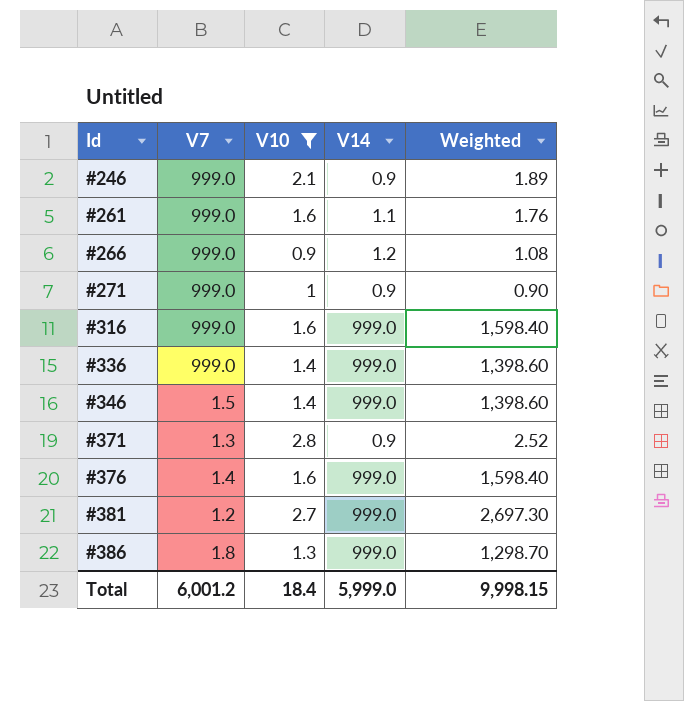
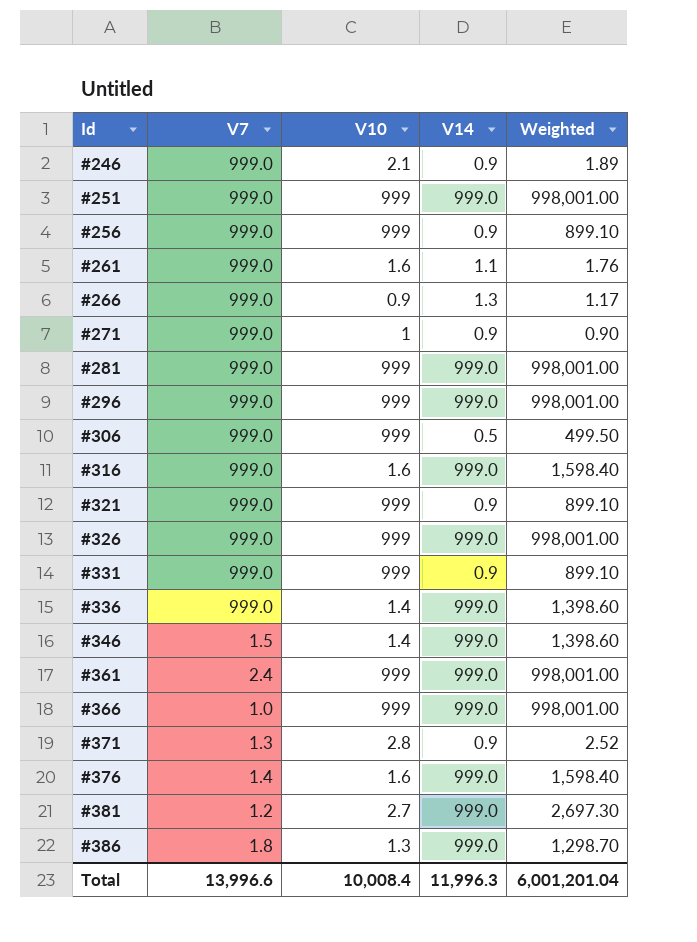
filter: V10 != 999 -> none
#266 | V14: 1.2 -> 1.3
#266 | Weighted: 1.08 -> 1.17
Total | V7: 6,001.2 -> 13,996.6
Total | V10: 18.4 -> 10,008.4
Total | V14: 5,999.0 -> 11,996.3
Total | Weighted: 9,998.15 -> 6,001,201.04

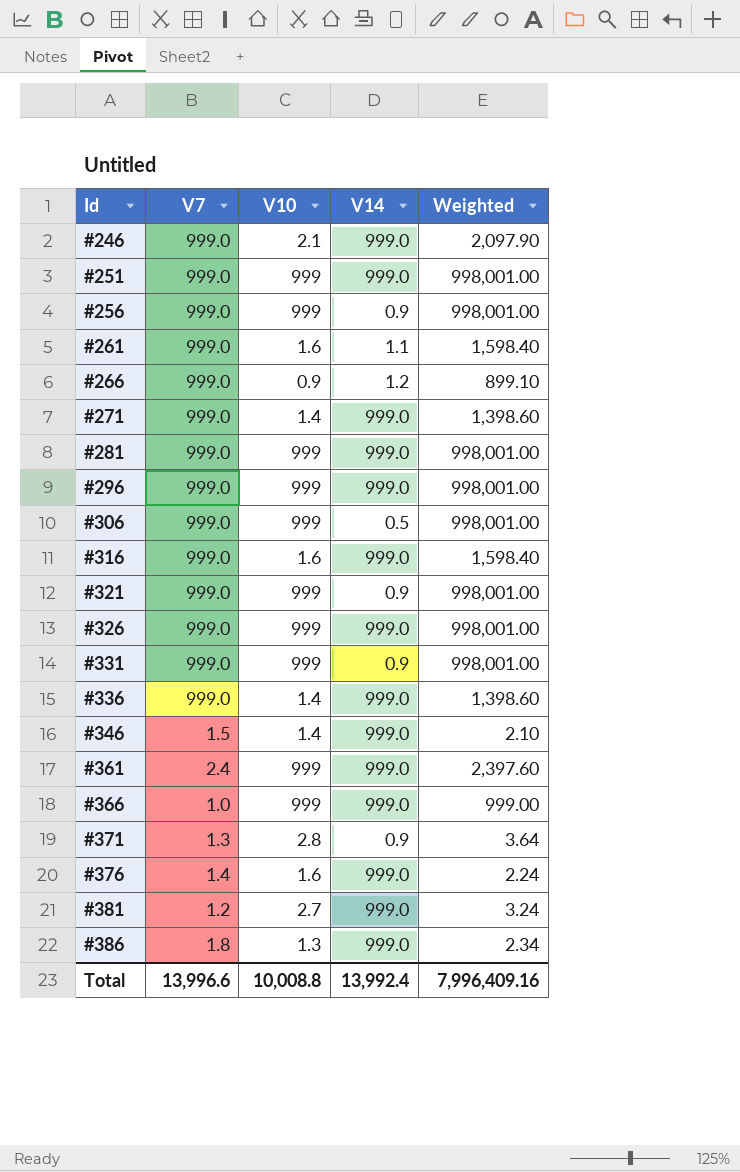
column Weighted | formula: [V10] * [V14] -> [V7] * [V10]
#246 | V14: 0.9 -> 999.0
#266 | V14: 1.3 -> 1.2
#271 | V10: 1 -> 1.4
#271 | V14: 0.9 -> 999.0
Total | V10: 10,008.4 -> 10,008.8
Total | V14: 11,996.3 -> 13,992.4
Total | Weighted: 6,001,201.04 -> 7,996,409.16

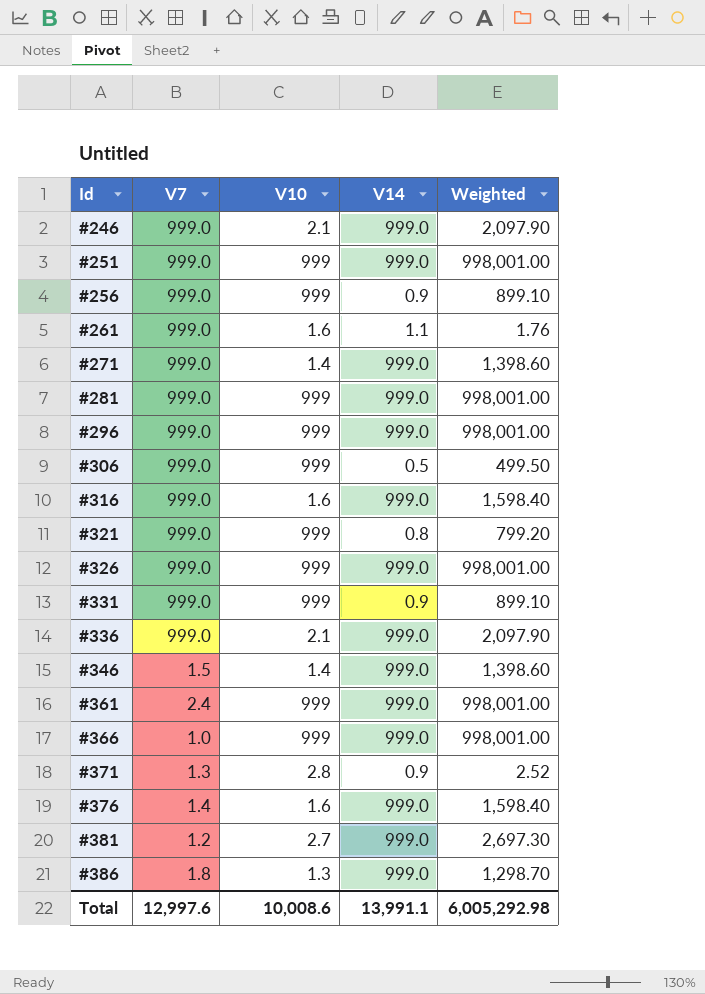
column Weighted | formula: [V7] * [V10] -> [V10] * [V14]
row #266: 999.0 | 0.9 | 1.2 | 899.10 -> none
#321 | V14: 0.9 -> 0.8
#336 | V10: 1.4 -> 2.1
Total | V7: 13,996.6 -> 12,997.6
Total | V10: 10,008.8 -> 10,008.6
Total | V14: 13,992.4 -> 13,991.1
Total | Weighted: 7,996,409.16 -> 6,005,292.98

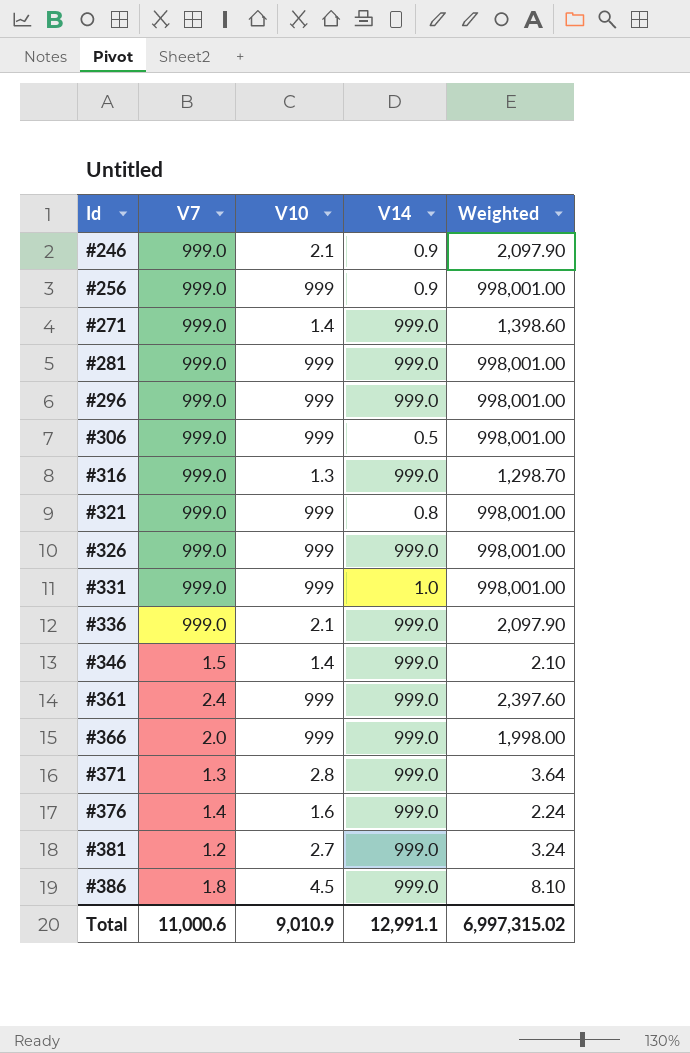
column Weighted | formula: [V10] * [V14] -> [V7] * [V10]
row #251: 999.0 | 999 | 999.0 | 998,001.00 -> none
row #261: 999.0 | 1.6 | 1.1 | 1.76 -> none
#246 | V14: 999.0 -> 0.9
#316 | V10: 1.6 -> 1.3
#331 | V14: 0.9 -> 1.0
#366 | V7: 1.0 -> 2.0
#371 | V14: 0.9 -> 999.0
#386 | V10: 1.3 -> 4.5
Total | V7: 12,997.6 -> 11,000.6
Total | V10: 10,008.6 -> 9,010.9
Total | V14: 13,991.1 -> 12,991.1
Total | Weighted: 6,005,292.98 -> 6,997,315.02

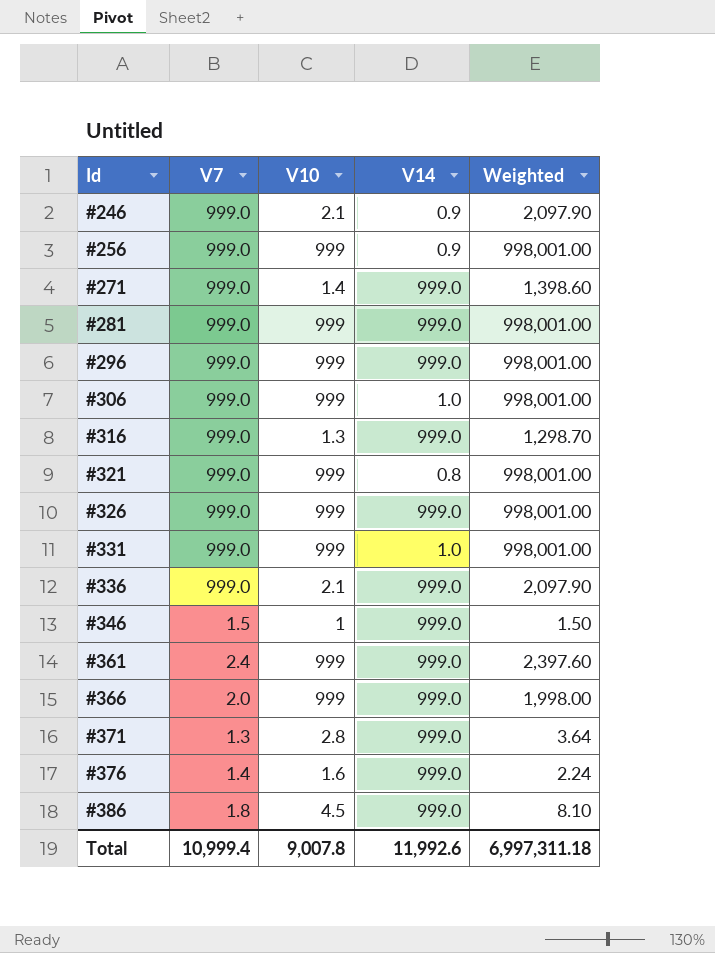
row #381: 1.2 | 2.7 | 999.0 | 3.24 -> none
#306 | V14: 0.5 -> 1.0
#346 | V10: 1.4 -> 1
#346 | Weighted: 2.10 -> 1.50
Total | V7: 11,000.6 -> 10,999.4
Total | V10: 9,010.9 -> 9,007.8
Total | V14: 12,991.1 -> 11,992.6
Total | Weighted: 6,997,315.02 -> 6,997,311.18

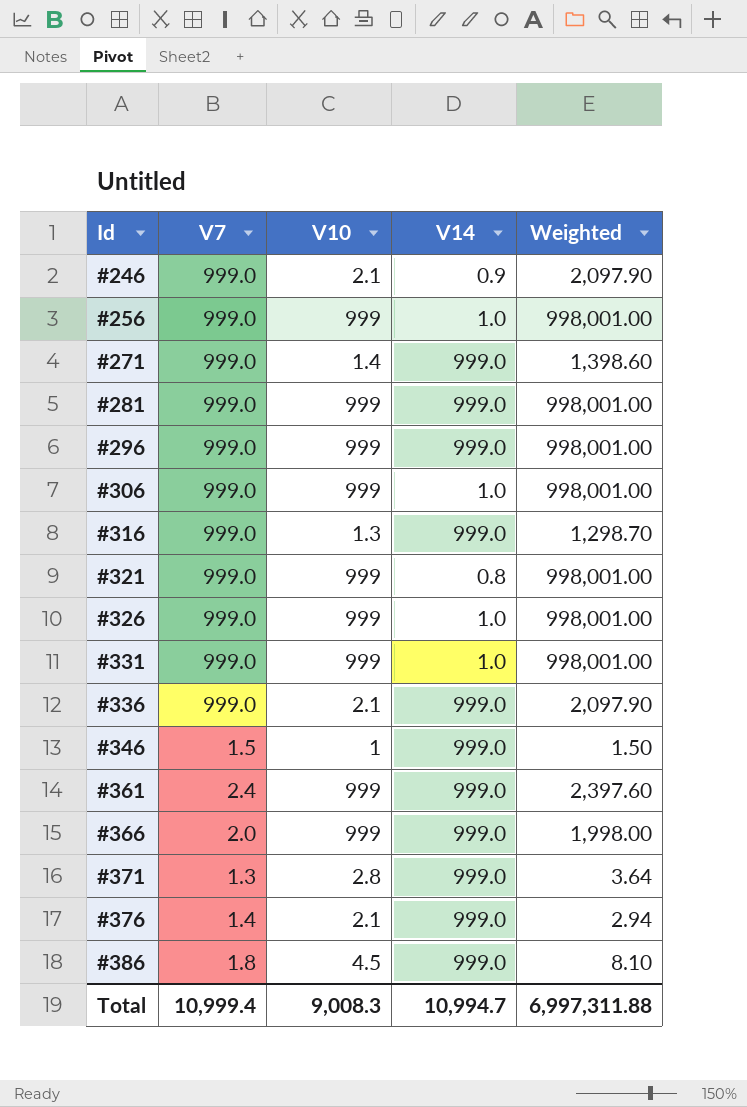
#256 | V14: 0.9 -> 1.0
#326 | V14: 999.0 -> 1.0
#376 | V10: 1.6 -> 2.1
#376 | Weighted: 2.24 -> 2.94
Total | V10: 9,007.8 -> 9,008.3
Total | V14: 11,992.6 -> 10,994.7
Total | Weighted: 6,997,311.18 -> 6,997,311.88

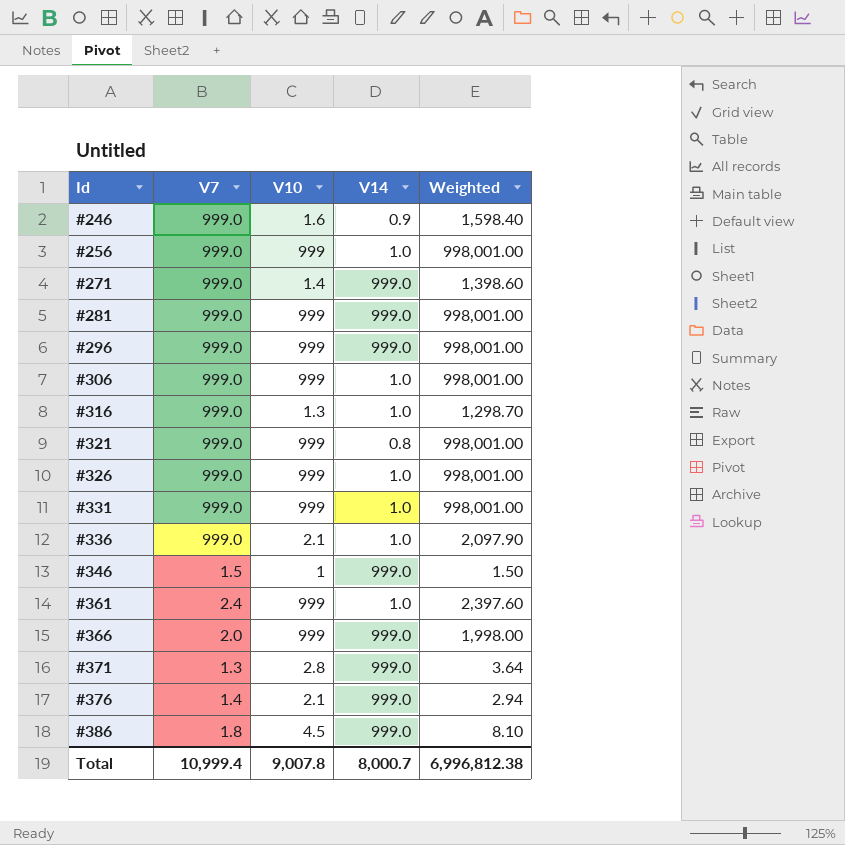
#246 | V10: 2.1 -> 1.6
#246 | Weighted: 2,097.90 -> 1,598.40
#316 | V14: 999.0 -> 1.0
#336 | V14: 999.0 -> 1.0
#361 | V14: 999.0 -> 1.0
Total | V10: 9,008.3 -> 9,007.8
Total | V14: 10,994.7 -> 8,000.7
Total | Weighted: 6,997,311.88 -> 6,996,812.38

